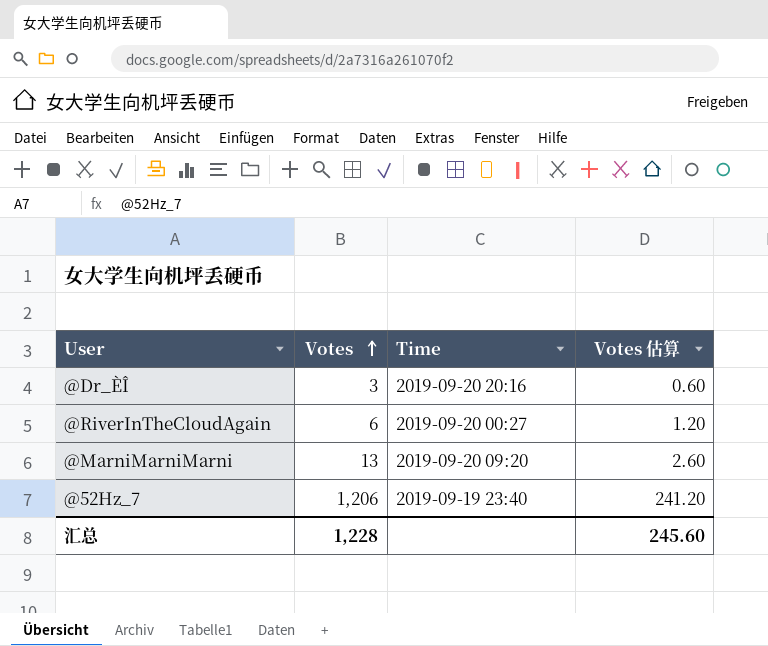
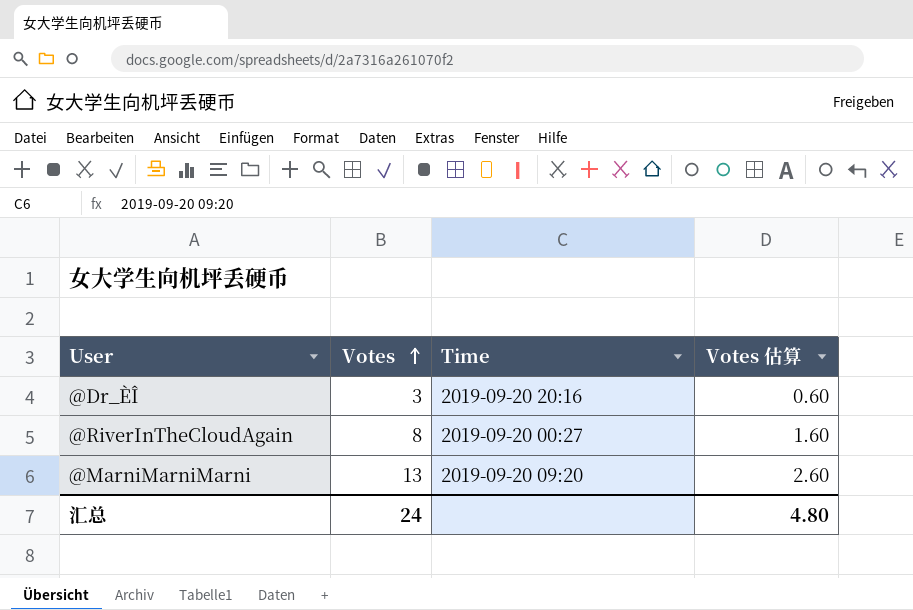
row @52Hz_7: 1,206 | 2019-09-19 23:40 | 241.20 -> none
@RiverInTheCloudAgain | Votes: 6 -> 8
@RiverInTheCloudAgain | Votes 估算: 1.20 -> 1.60
汇总 | Votes: 1,228 -> 24
汇总 | Votes 估算: 245.60 -> 4.80

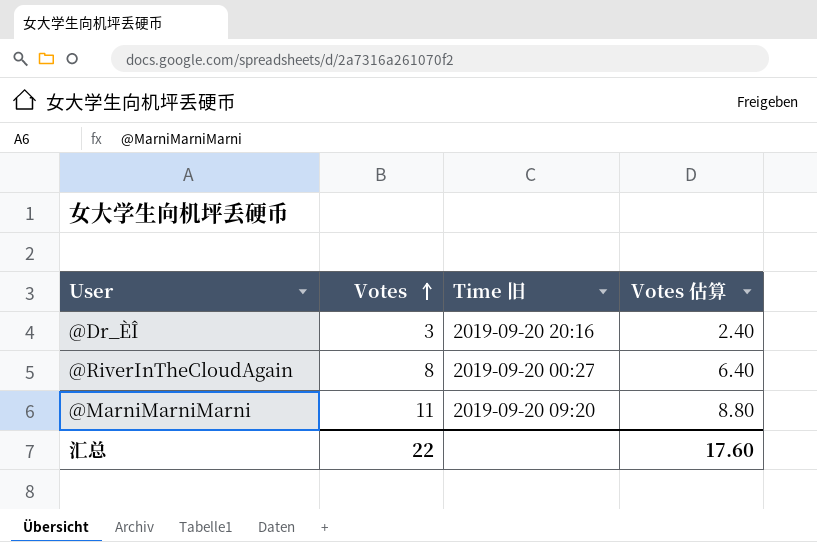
column name: Time -> Time 旧
column Votes 估算 | formula: [Votes] * 0.2 -> [Votes] * 0.8
@MarniMarniMarni | Votes: 13 -> 11
汇总 | Votes: 24 -> 22
汇总 | Votes 估算: 4.80 -> 17.60

